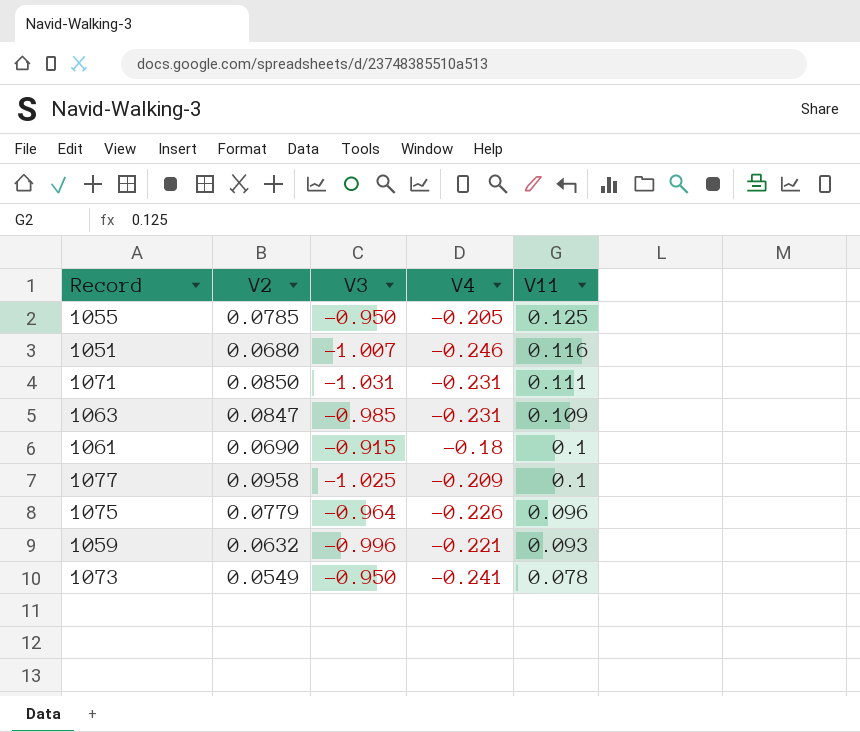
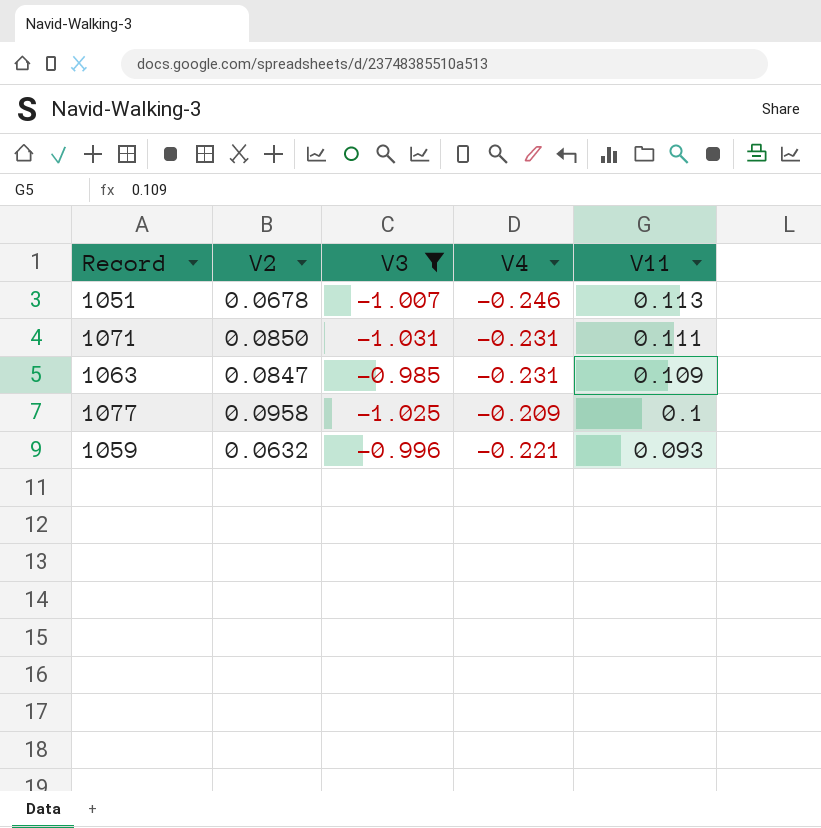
filter: none -> V3 <= -0.985
1051 | V2: 0.0680 -> 0.0678
1051 | V11: 0.116 -> 0.113

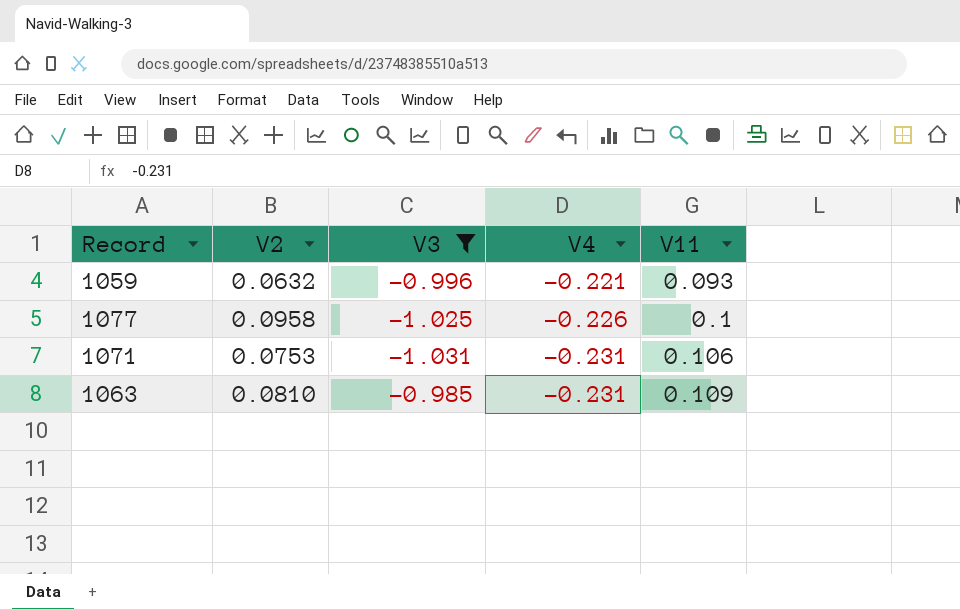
row order: V11 descending -> V4 descending
row 1051: 0.0678 | -1.007 | -0.246 | 0.113 -> none
1077 | V4: -0.209 -> -0.226
1071 | V2: 0.0850 -> 0.0753
1071 | V11: 0.111 -> 0.106
1063 | V2: 0.0847 -> 0.0810

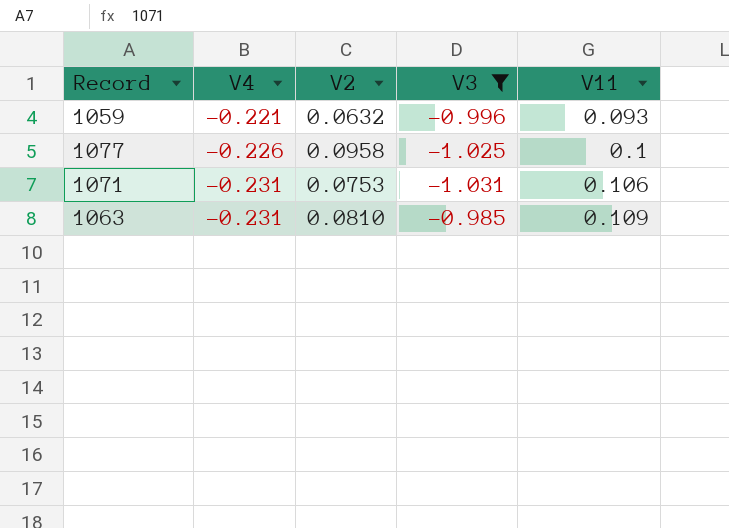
column V4 | position: 4 -> 2

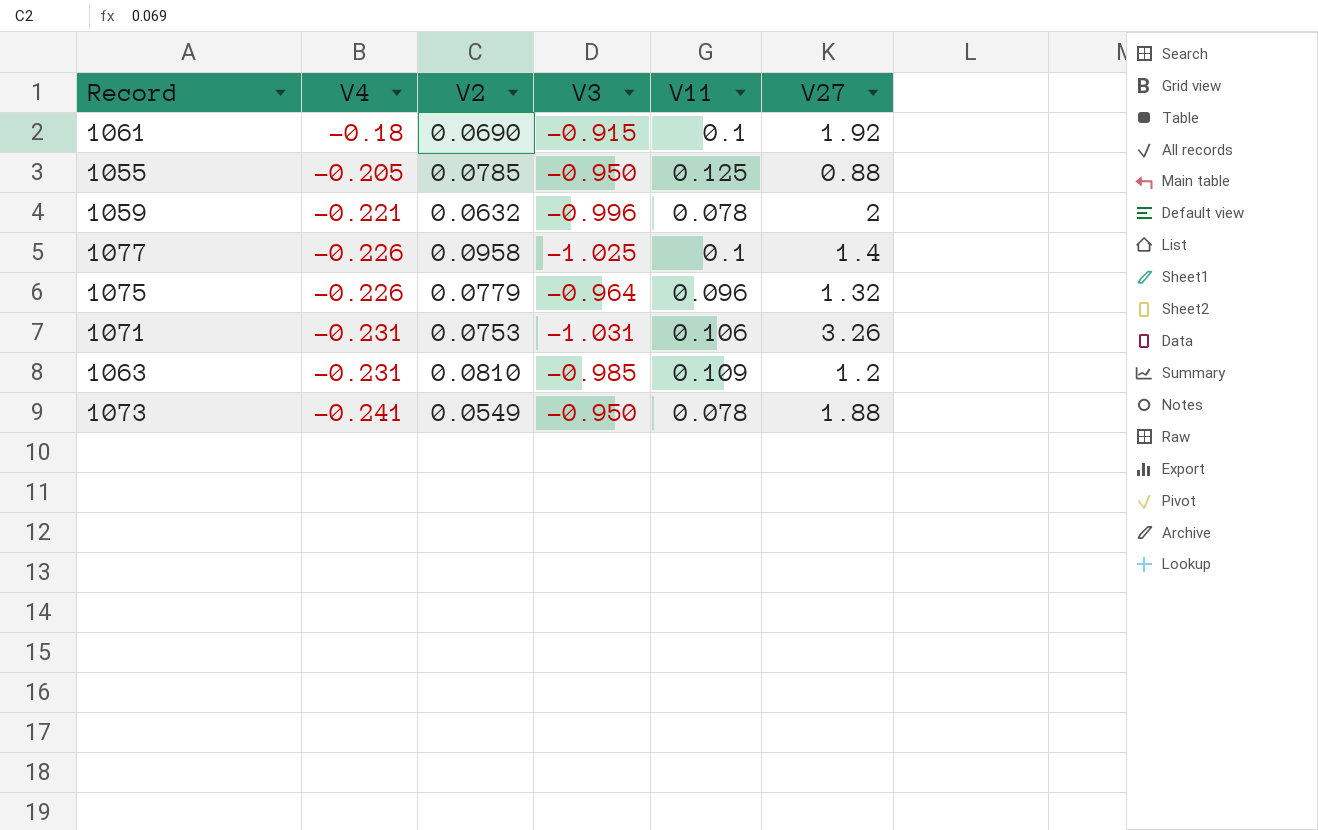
filter: V3 <= -0.985 -> none
column V27 | position: none -> 6
1059 | V11: 0.093 -> 0.078

